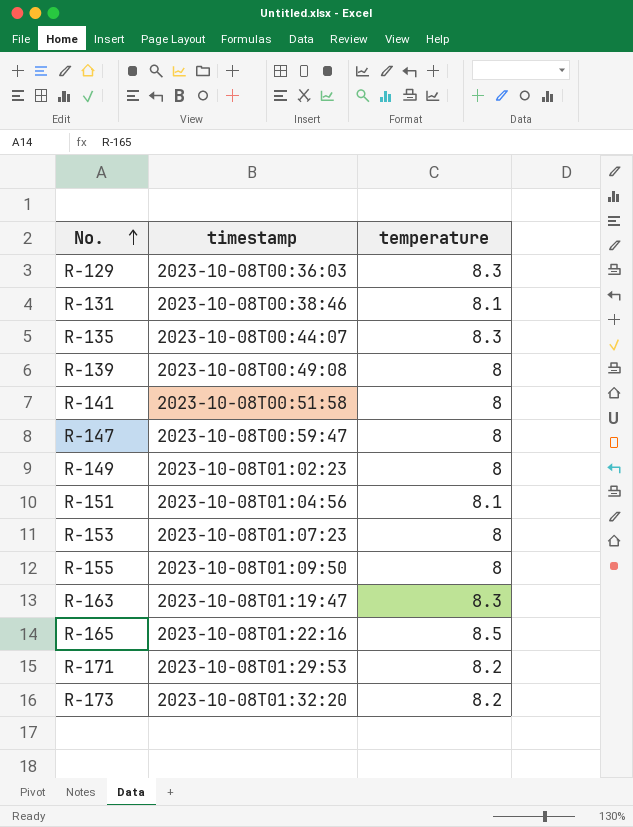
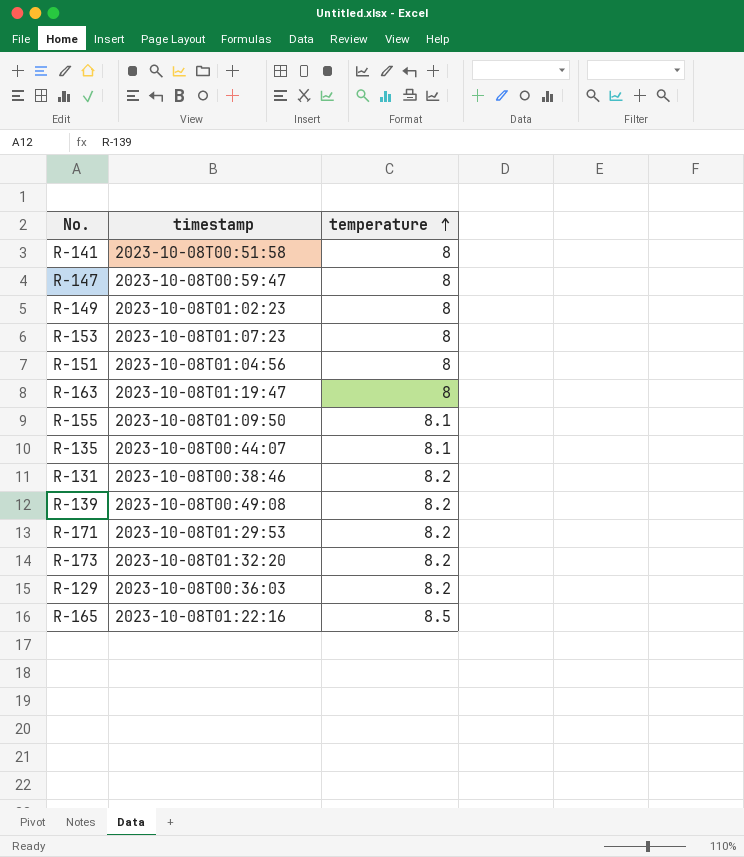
row order: No. ascending -> temperature ascending
R-151 | temperature: 8.1 -> 8
R-163 | temperature: 8.3 -> 8
R-155 | temperature: 8 -> 8.1
R-135 | temperature: 8.3 -> 8.1
R-131 | temperature: 8.1 -> 8.2
R-139 | temperature: 8 -> 8.2
R-129 | temperature: 8.3 -> 8.2

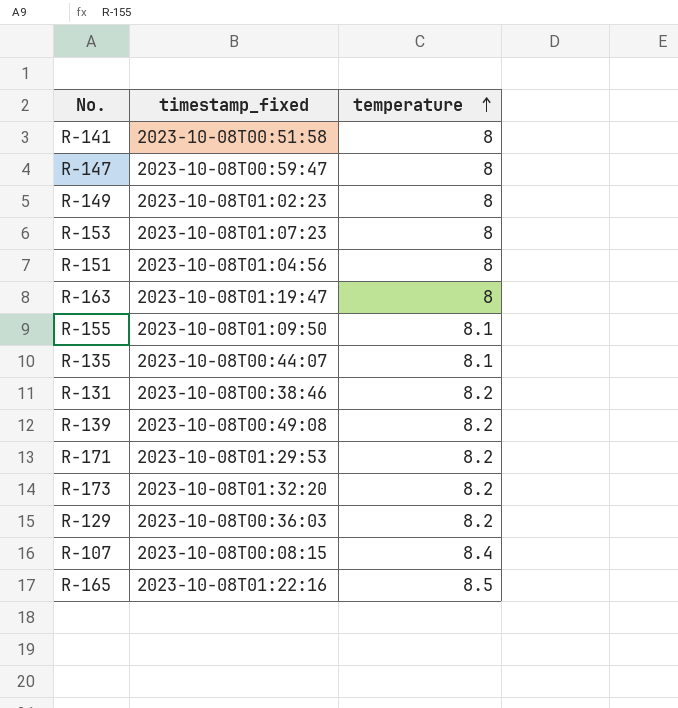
column name: timestamp -> timestamp_fixed
row R-107: none -> 2023-10-08T00:08:15 | 8.4

